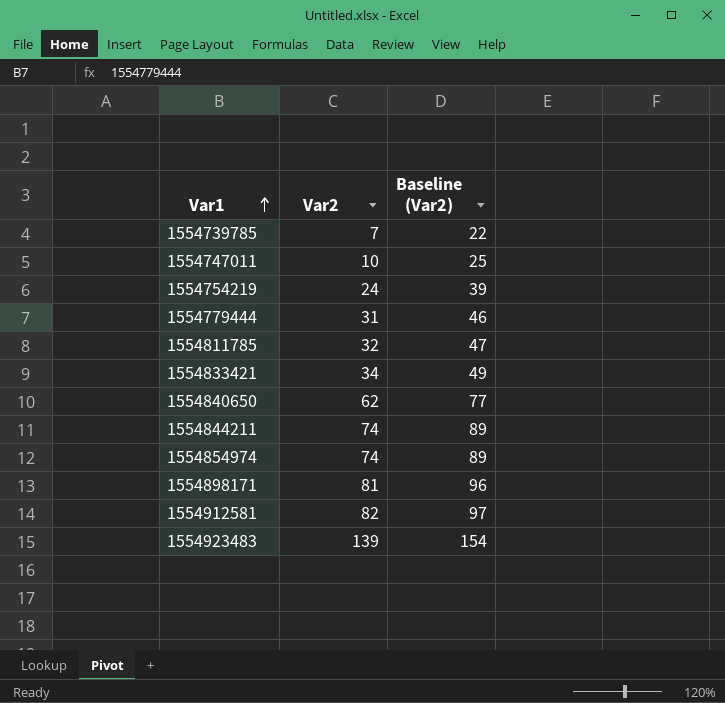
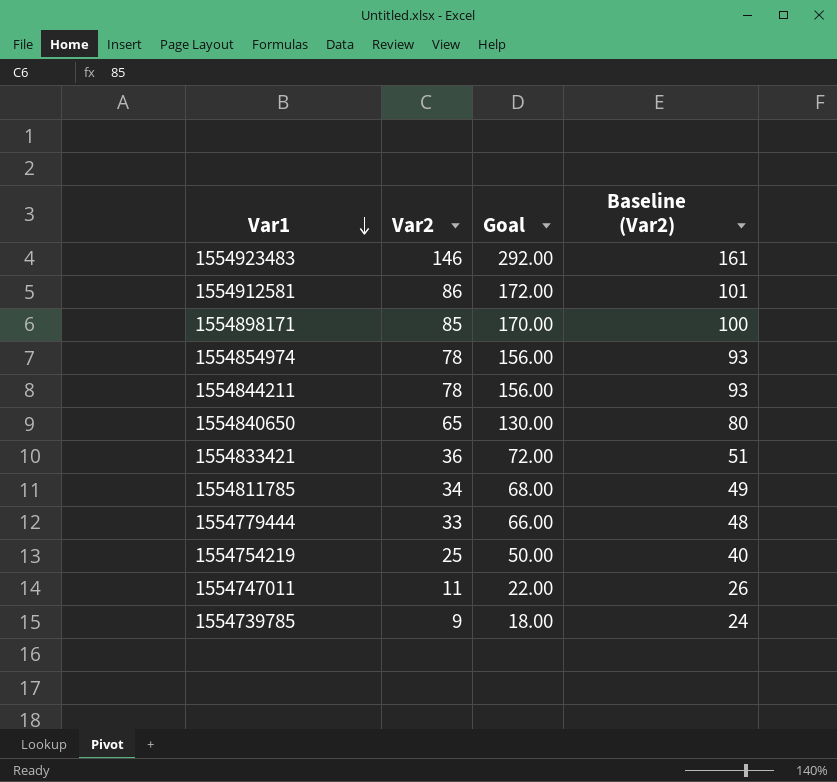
row order: Var1 ascending -> Var1 descending
column Goal | formula: none -> [Var2] * 2
1554923483 | Var2: 139 -> 146
1554923483 | Baseline (Var2): 154 -> 161
1554912581 | Var2: 82 -> 86
1554912581 | Baseline (Var2): 97 -> 101
1554898171 | Var2: 81 -> 85
1554898171 | Baseline (Var2): 96 -> 100
1554854974 | Var2: 74 -> 78
1554854974 | Baseline (Var2): 89 -> 93
1554844211 | Var2: 74 -> 78
1554844211 | Baseline (Var2): 89 -> 93
1554840650 | Var2: 62 -> 65
1554840650 | Baseline (Var2): 77 -> 80
1554833421 | Var2: 34 -> 36
1554833421 | Baseline (Var2): 49 -> 51
1554811785 | Var2: 32 -> 34
1554811785 | Baseline (Var2): 47 -> 49
1554779444 | Var2: 31 -> 33
1554779444 | Baseline (Var2): 46 -> 48
1554754219 | Var2: 24 -> 25
1554754219 | Baseline (Var2): 39 -> 40
1554747011 | Var2: 10 -> 11
1554747011 | Baseline (Var2): 25 -> 26
1554739785 | Var2: 7 -> 9
1554739785 | Baseline (Var2): 22 -> 24

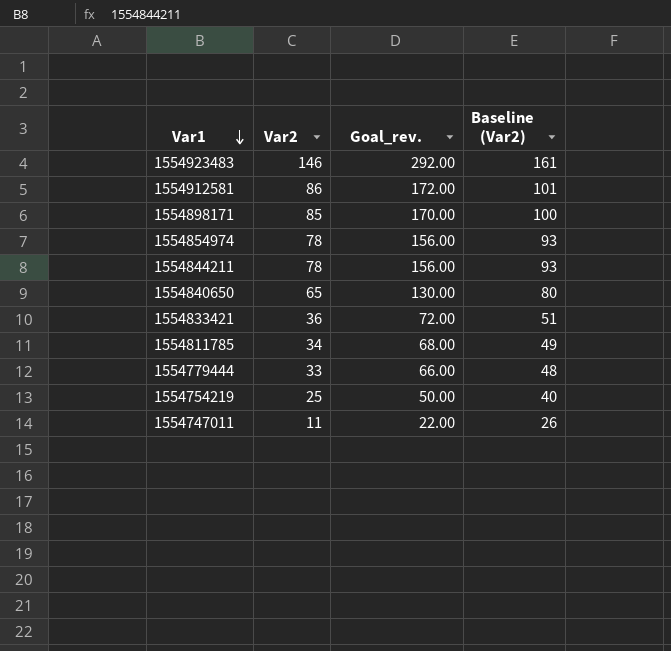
column name: Goal -> Goal_rev.
row 1554739785: 9 | 18.00 | 24 -> none

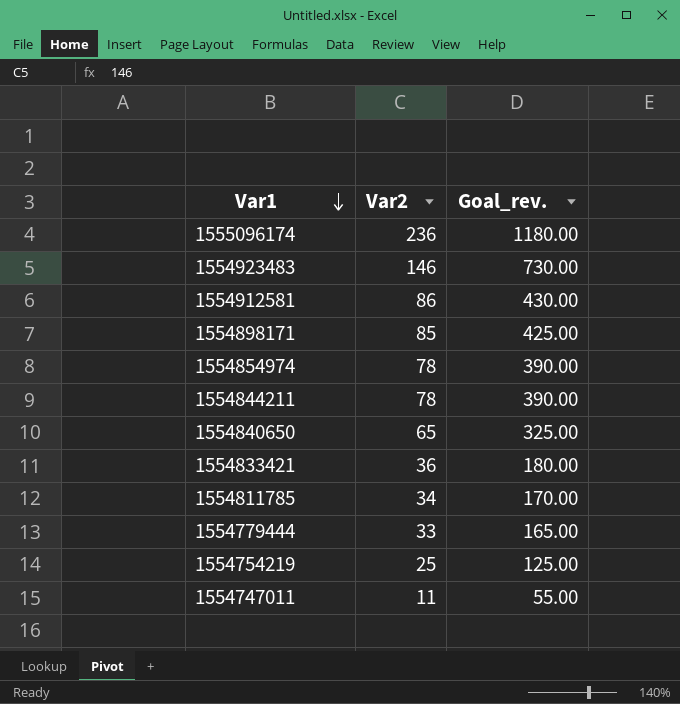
column Baseline (Var2) | formula: [Var2] + 15 -> none
column Goal_rev. | formula: [Var2] * 2 -> [Var2] * 5
row 1555096174: none -> 236 | 1180.00

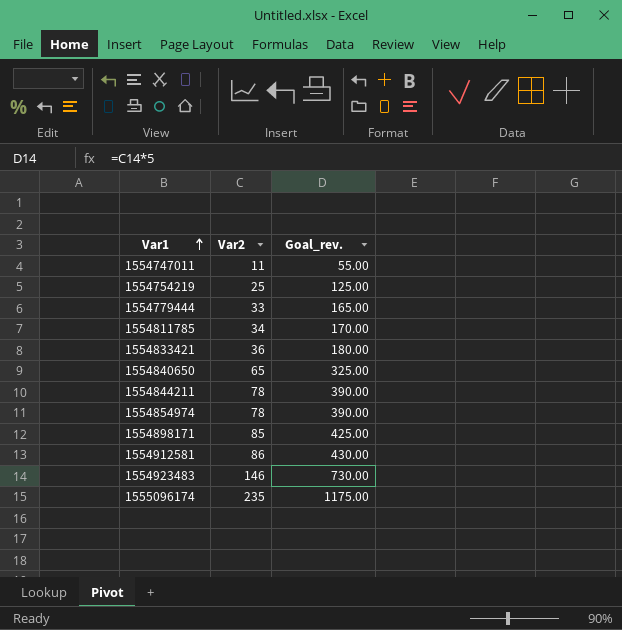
row order: Var1 descending -> Var1 ascending
1555096174 | Var2: 236 -> 235
1555096174 | Goal_rev.: 1180.00 -> 1175.00

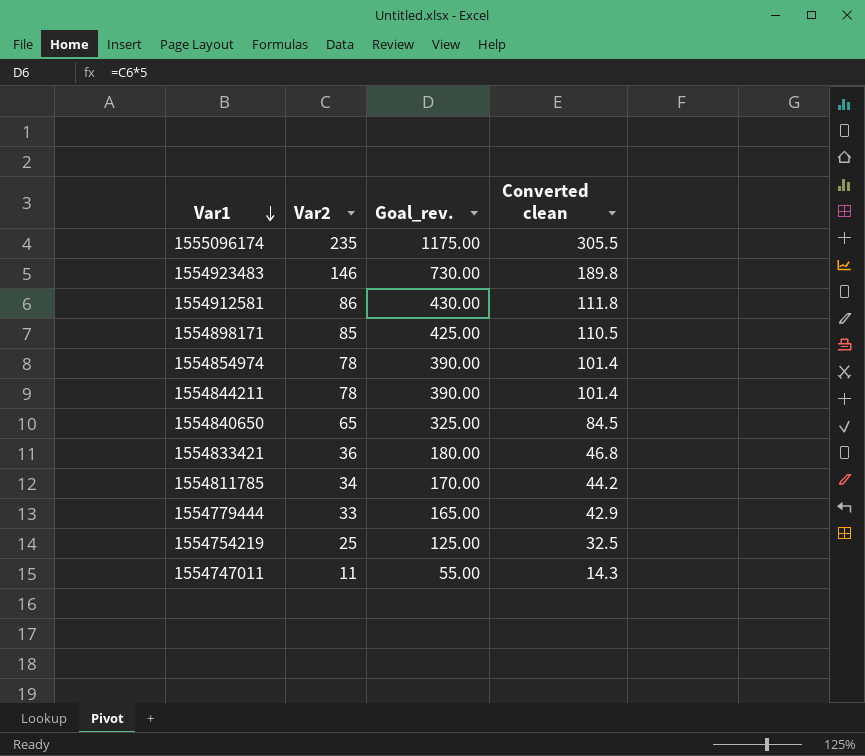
row order: Var1 ascending -> Var1 descending
column Converted clean | formula: none -> [Var2] * 1.3

